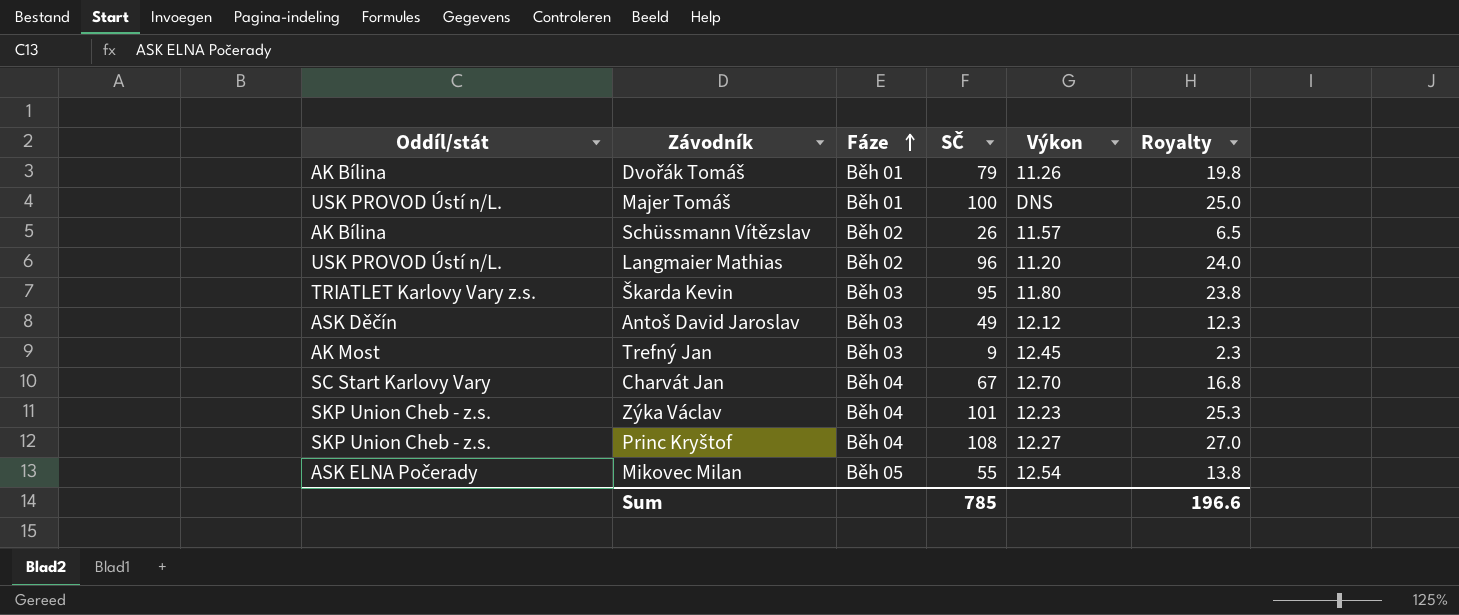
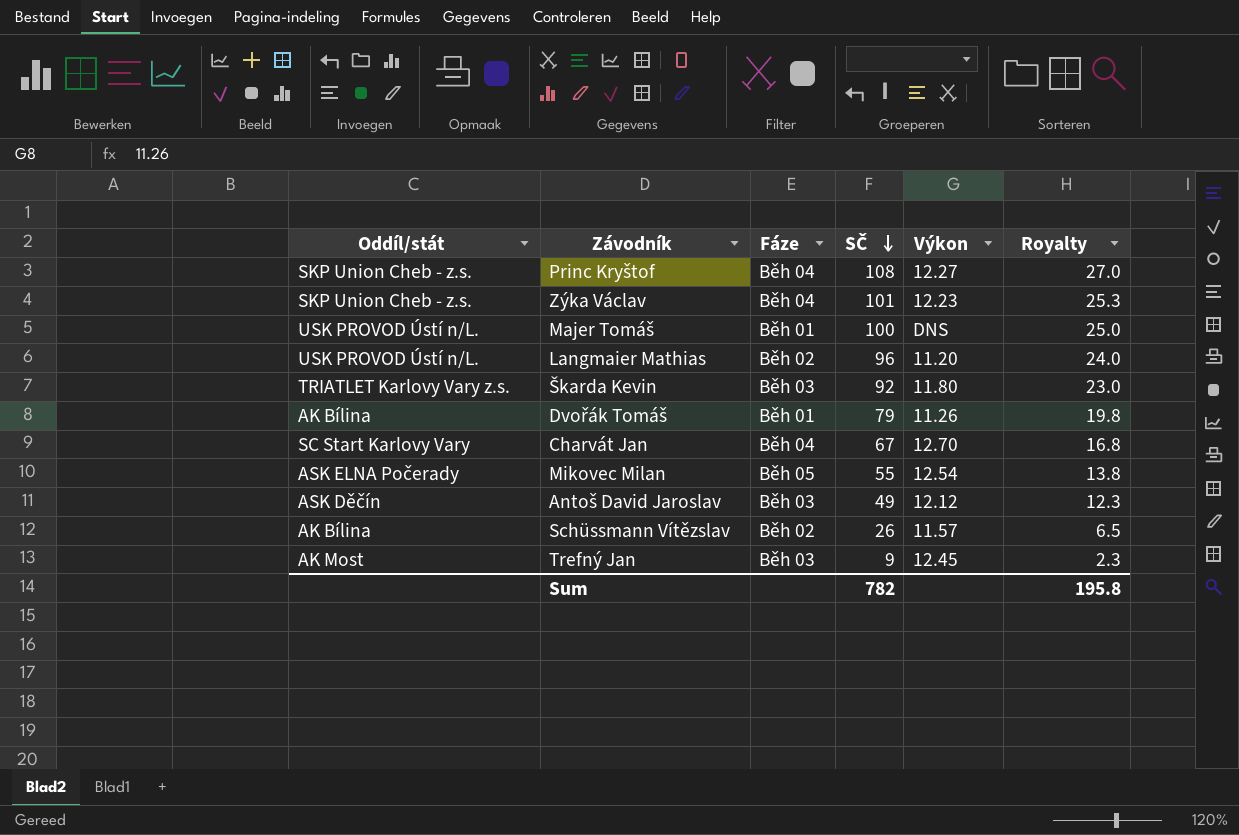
row order: Fáze ascending -> SČ descending
Škarda Kevin | SČ: 95 -> 92
Škarda Kevin | Royalty: 23.8 -> 23.0
Sum | SČ: 785 -> 782
Sum | Royalty: 196.6 -> 195.8

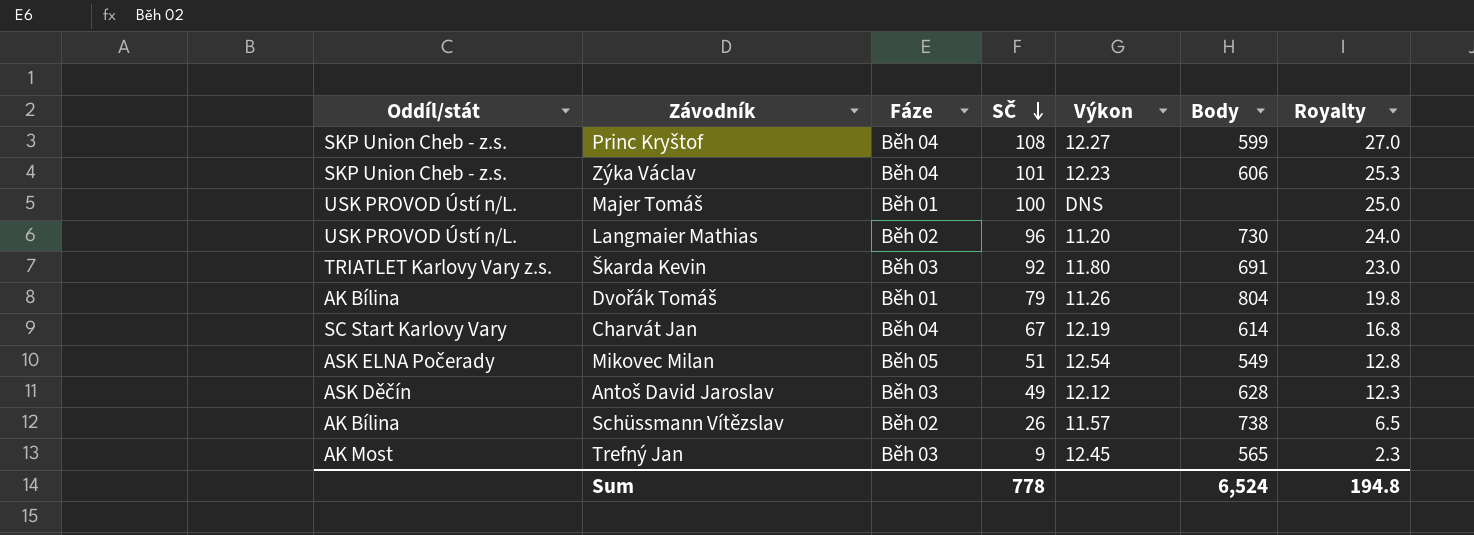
column Body | position: none -> 6
Charvát Jan | Výkon: 12.70 -> 12.19
Mikovec Milan | SČ: 55 -> 51
Mikovec Milan | Royalty: 13.8 -> 12.8
Sum | SČ: 782 -> 778
Sum | Royalty: 195.8 -> 194.8

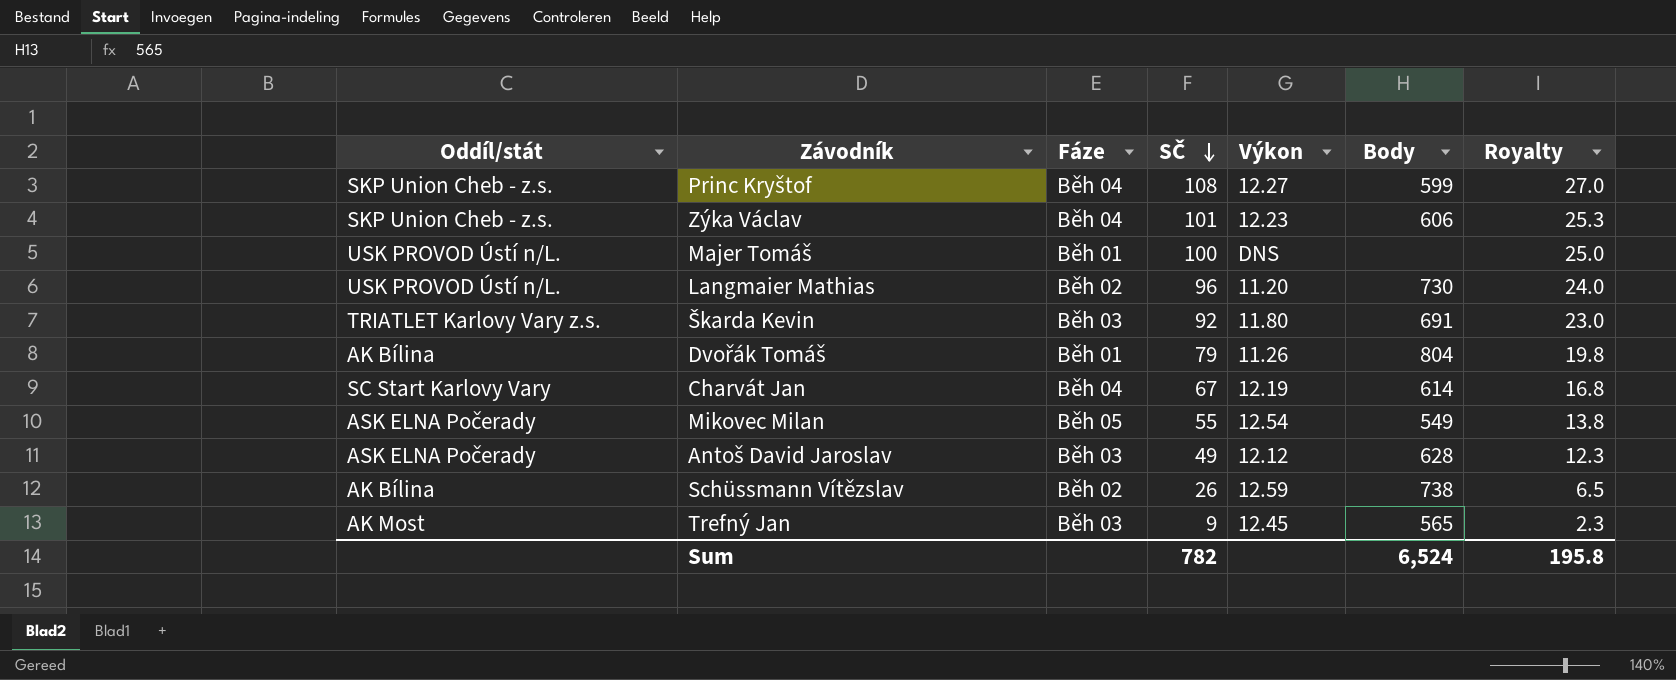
Mikovec Milan | SČ: 51 -> 55
Mikovec Milan | Royalty: 12.8 -> 13.8
Antoš David Jaroslav | Oddíl/stát: ASK Děčín -> ASK ELNA Počerady
Schüssmann Vítězslav | Výkon: 11.57 -> 12.59
Sum | SČ: 778 -> 782
Sum | Royalty: 194.8 -> 195.8

